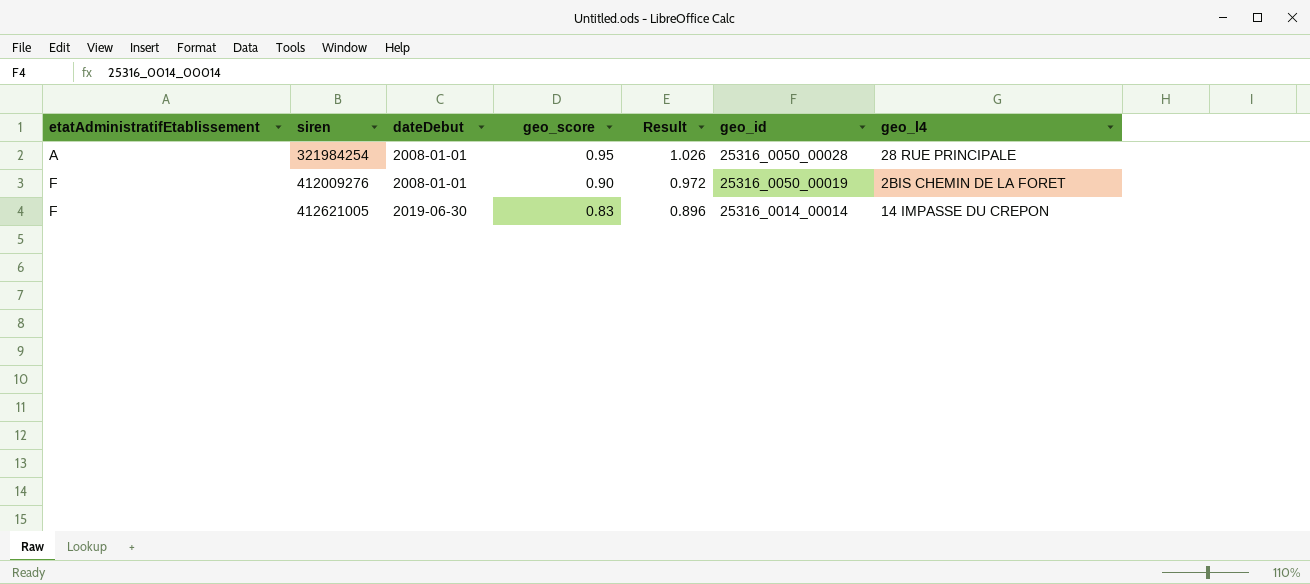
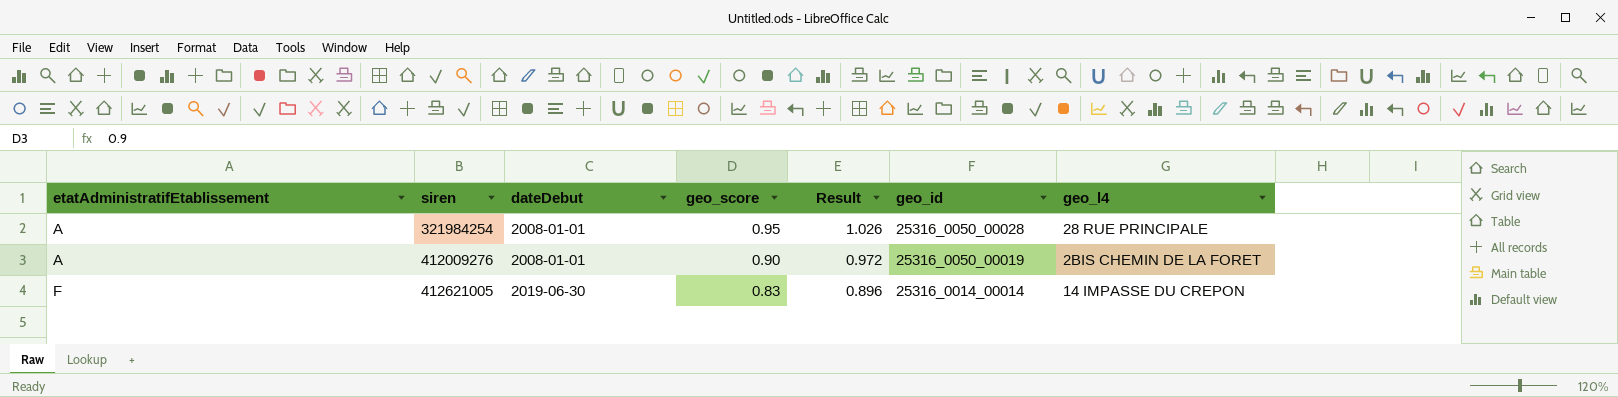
412009276 | etatAdministratifEtablissement: F -> A

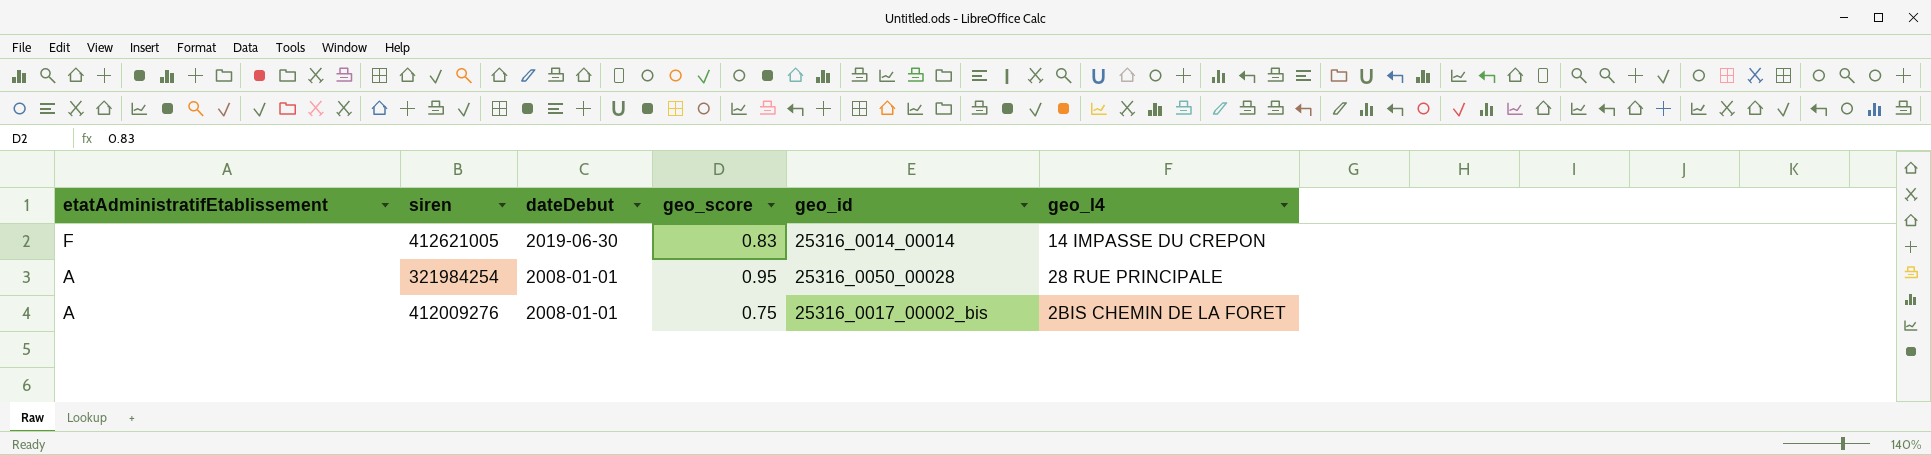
row order: etatAdministratifEtablissement ascending -> etatAdministratifEtablissement descending
column Result | formula: [geo_score] * 1.08 -> none
412009276 | geo_score: 0.90 -> 0.75
412009276 | geo_id: 25316_0050_00019 -> 25316_0017_00002_bis

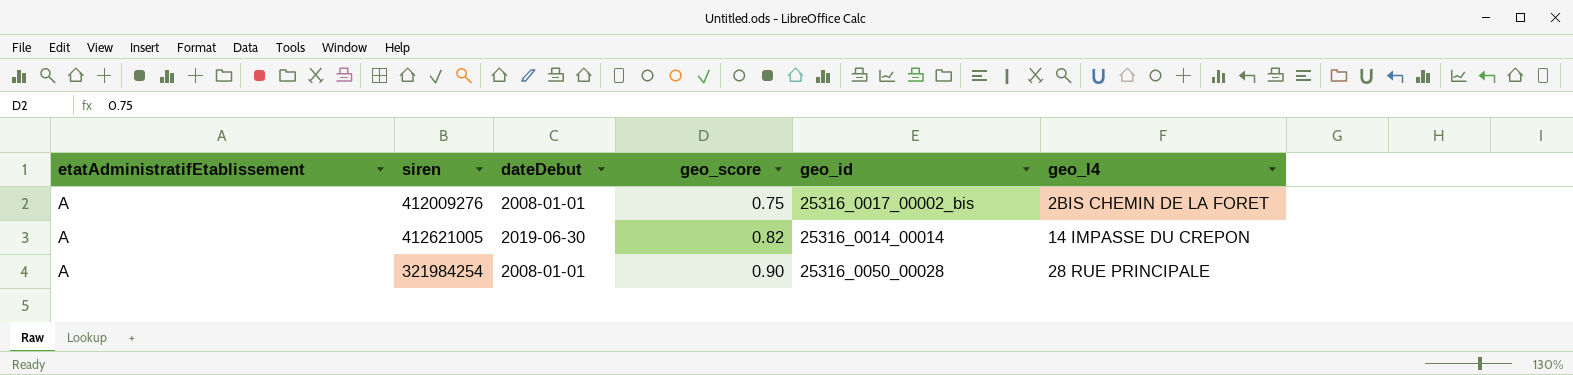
row order: etatAdministratifEtablissement descending -> geo_score ascending
412621005 | etatAdministratifEtablissement: F -> A
412621005 | geo_score: 0.83 -> 0.82
321984254 | geo_score: 0.95 -> 0.90

